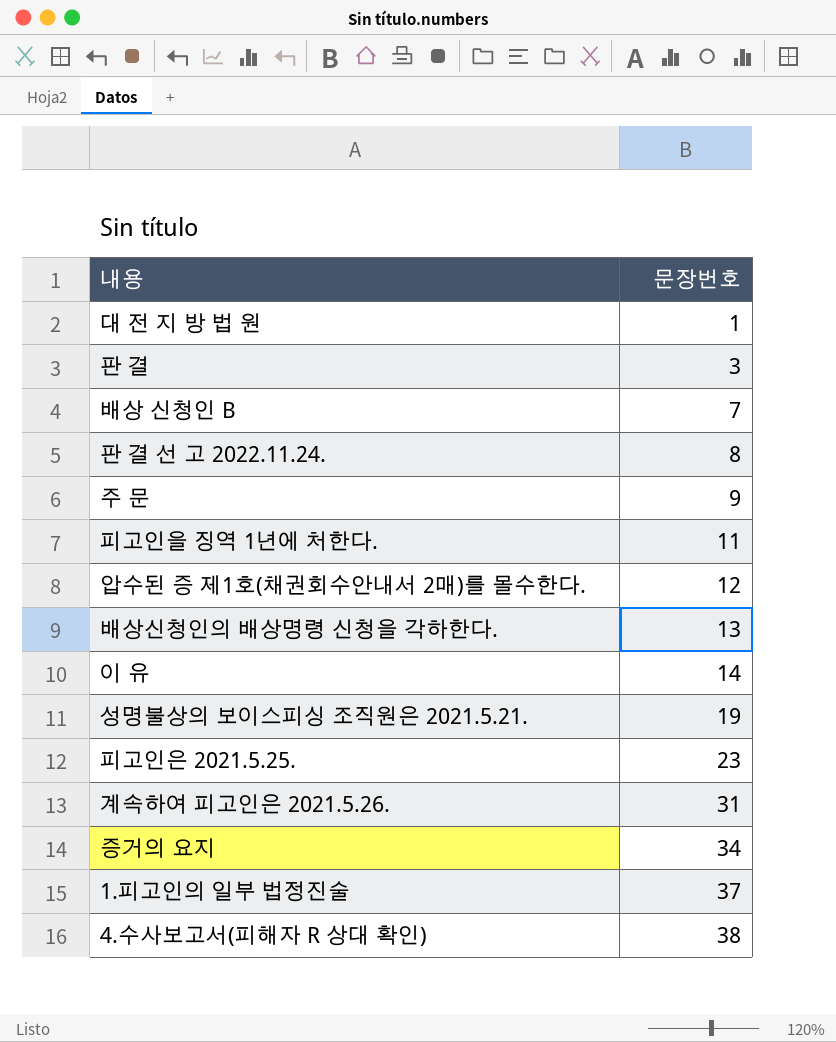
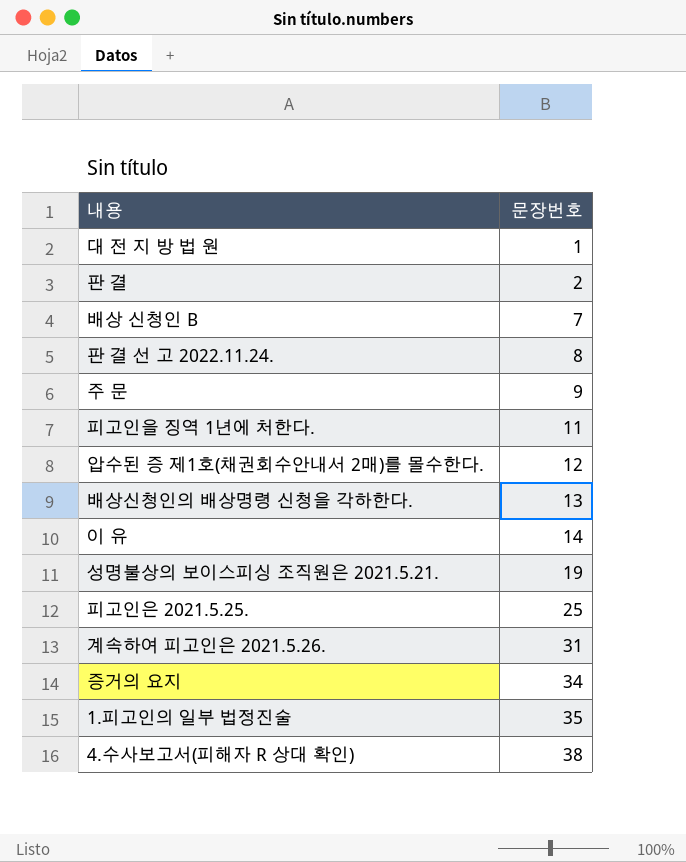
판 결 | 문장번호: 3 -> 2
피고인은 2021.5.25. | 문장번호: 23 -> 25
1.피고인의 일부 법정진술 | 문장번호: 37 -> 35

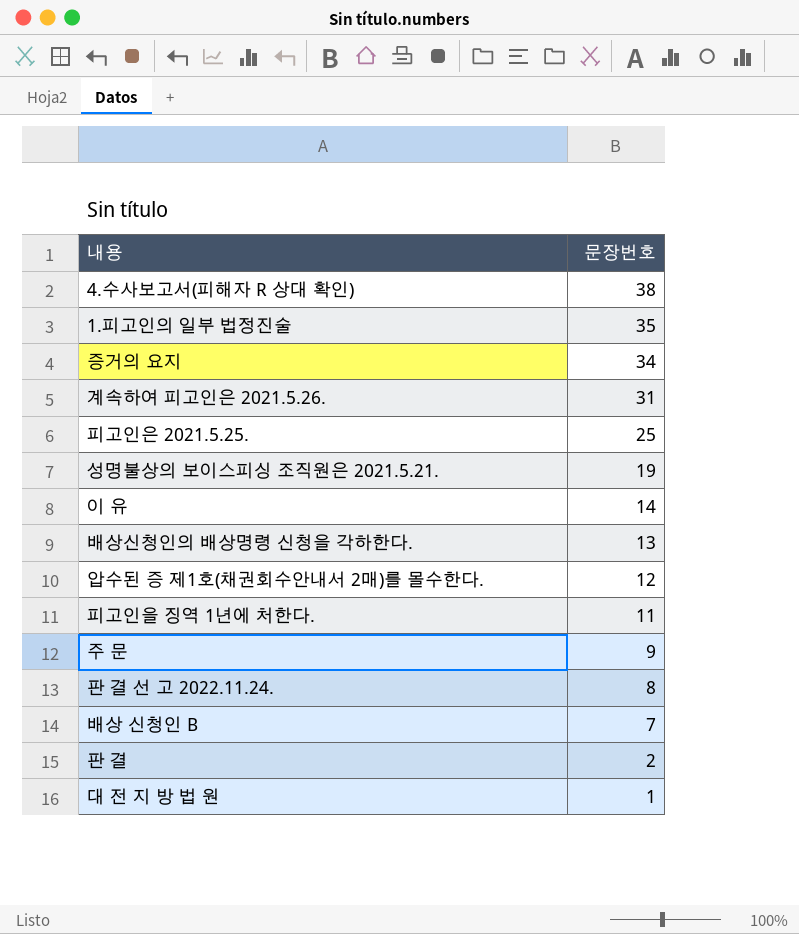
row order: 문장번호 ascending -> 문장번호 descending

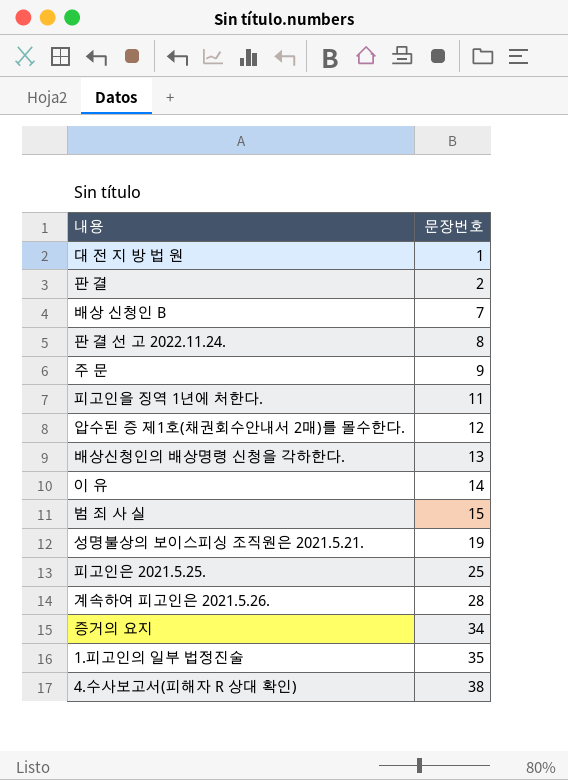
row order: 문장번호 descending -> 문장번호 ascending
row 범 죄 사 실: none -> 15
계속하여 피고인은 2021.5.26. | 문장번호: 31 -> 28

